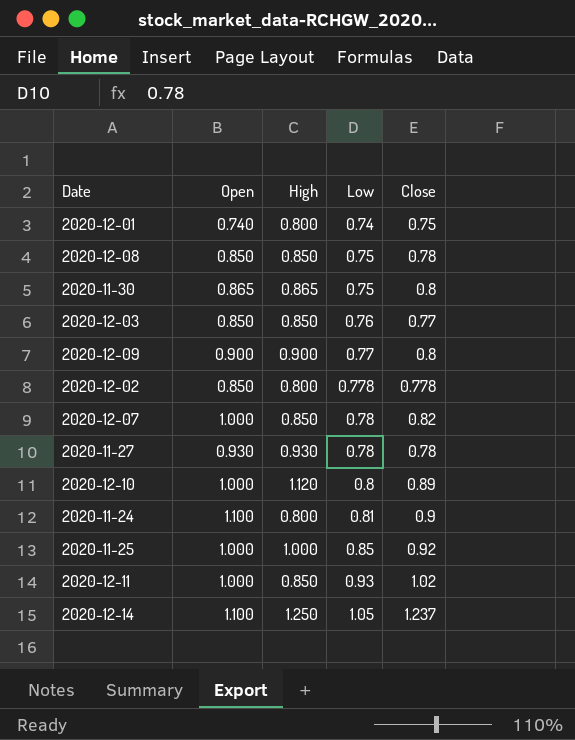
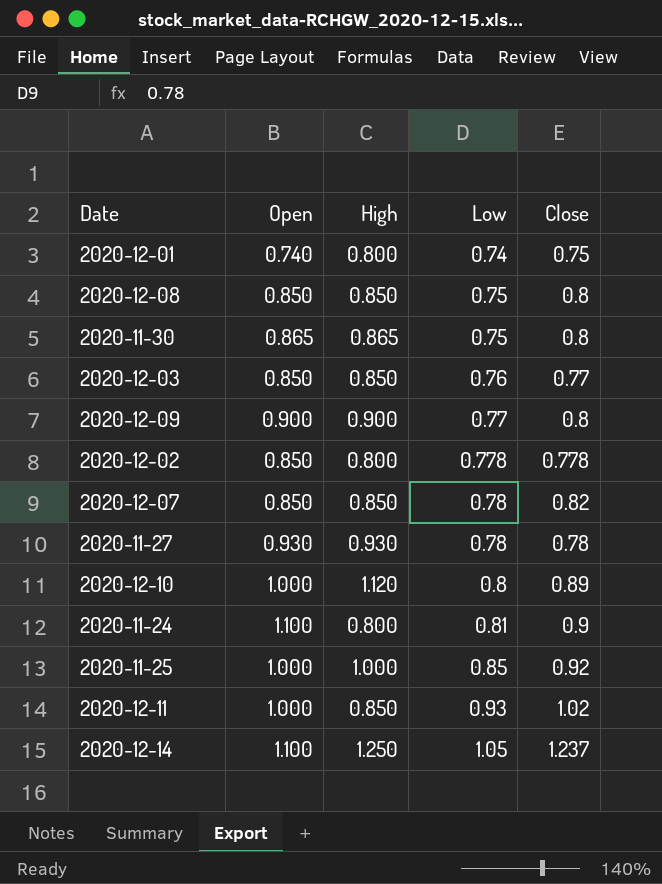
2020-12-08 | Close: 0.78 -> 0.8
2020-12-07 | Open: 1.000 -> 0.850

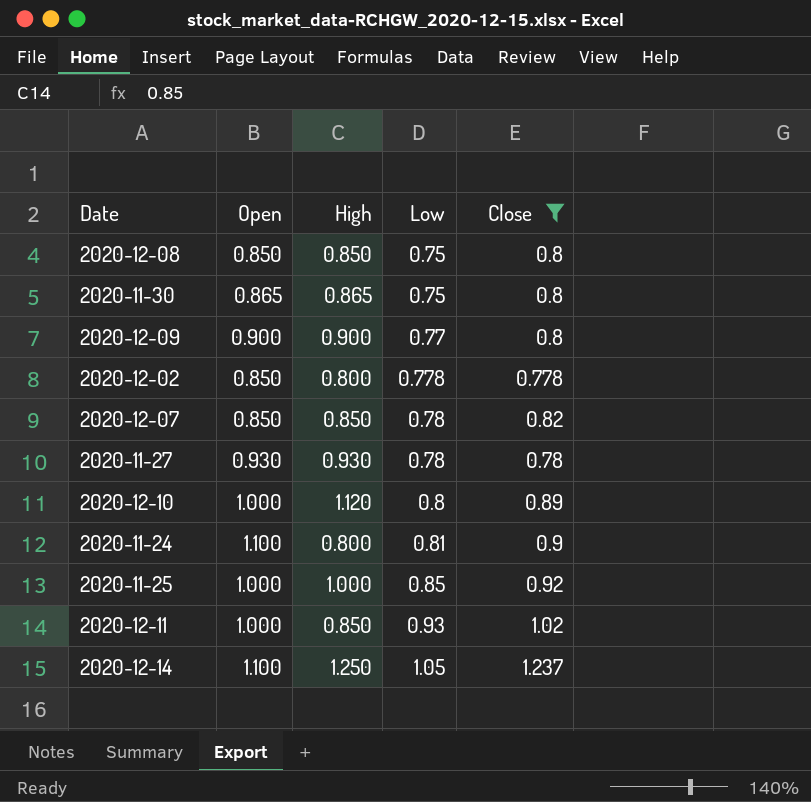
filter: none -> Close >= 0.778

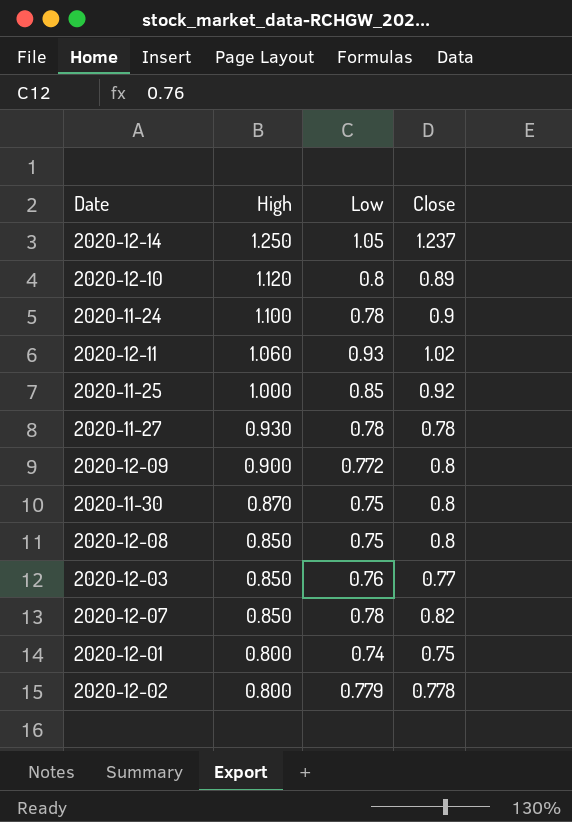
filter: Close >= 0.778 -> none
row order: Low ascending -> High descending
column Open | position: 2 -> none
2020-11-24 | High: 0.800 -> 1.100
2020-11-24 | Low: 0.81 -> 0.78
2020-12-11 | High: 0.850 -> 1.060
2020-12-09 | Low: 0.77 -> 0.772
2020-11-30 | High: 0.865 -> 0.870
2020-12-02 | Low: 0.778 -> 0.779

